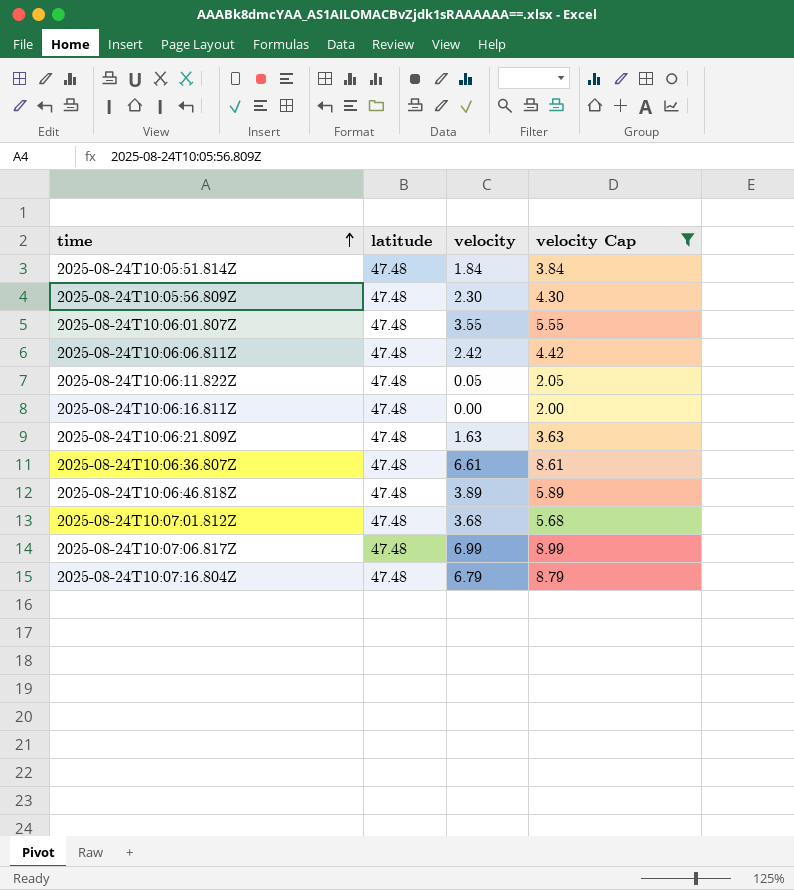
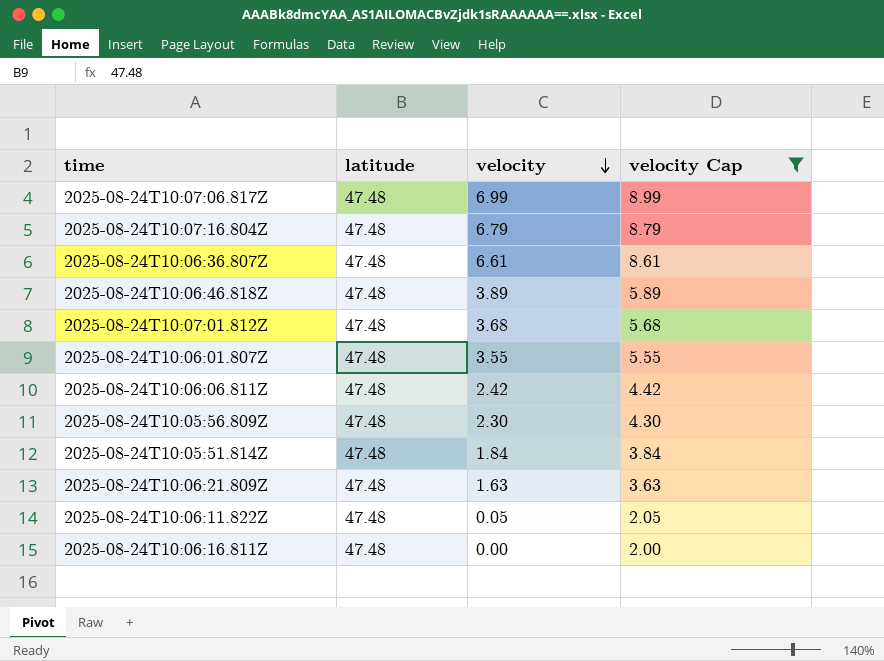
row order: time ascending -> velocity descending

